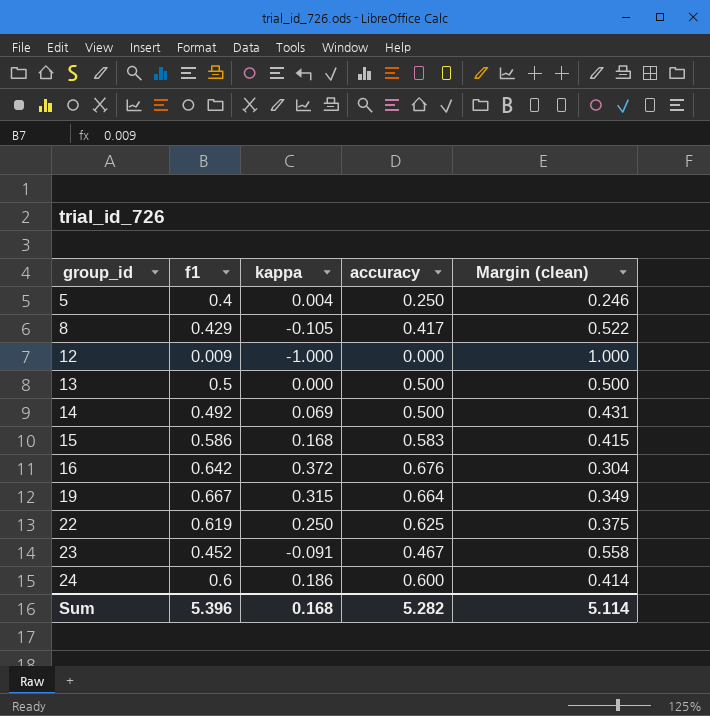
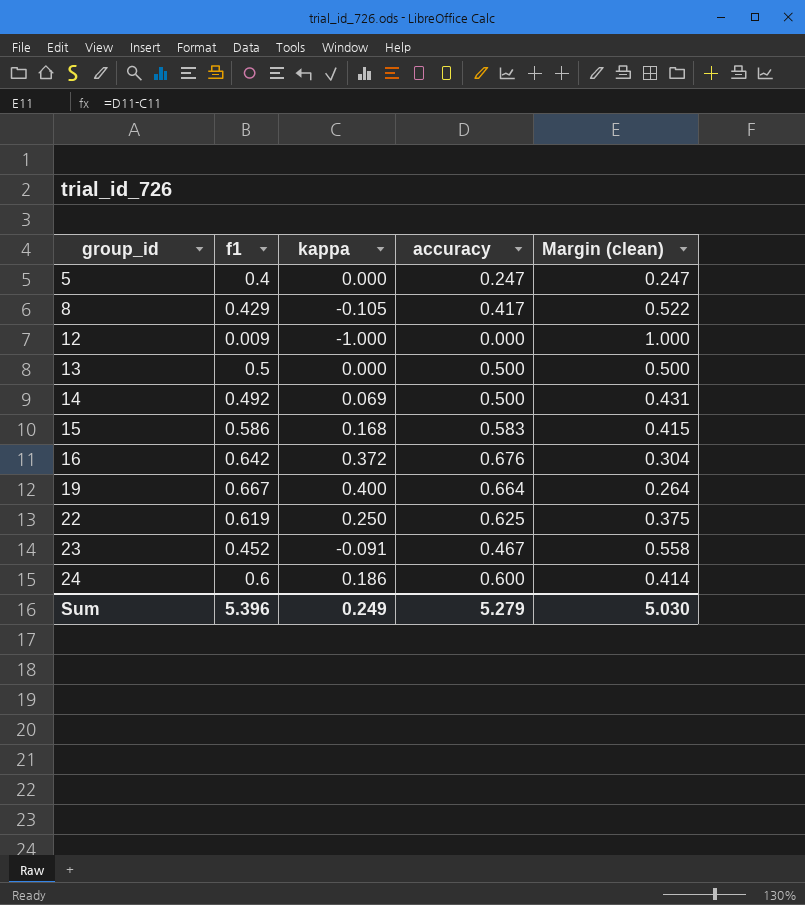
5 | kappa: 0.004 -> 0.000
5 | accuracy: 0.250 -> 0.247
5 | Margin (clean): 0.246 -> 0.247
19 | kappa: 0.315 -> 0.400
19 | Margin (clean): 0.349 -> 0.264
Sum | kappa: 0.168 -> 0.249
Sum | accuracy: 5.282 -> 5.279
Sum | Margin (clean): 5.114 -> 5.030

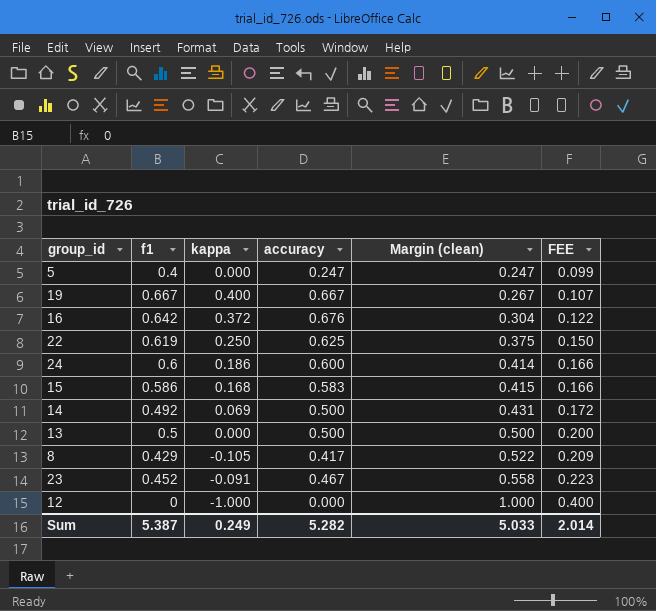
row order: group_id ascending -> Margin (clean) ascending
column FEE | formula: none -> [Margin (clean)] * 0.4
19 | accuracy: 0.664 -> 0.667
19 | Margin (clean): 0.264 -> 0.267
12 | f1: 0.009 -> 0
Sum | f1: 5.396 -> 5.387
Sum | accuracy: 5.279 -> 5.282
Sum | Margin (clean): 5.030 -> 5.033

